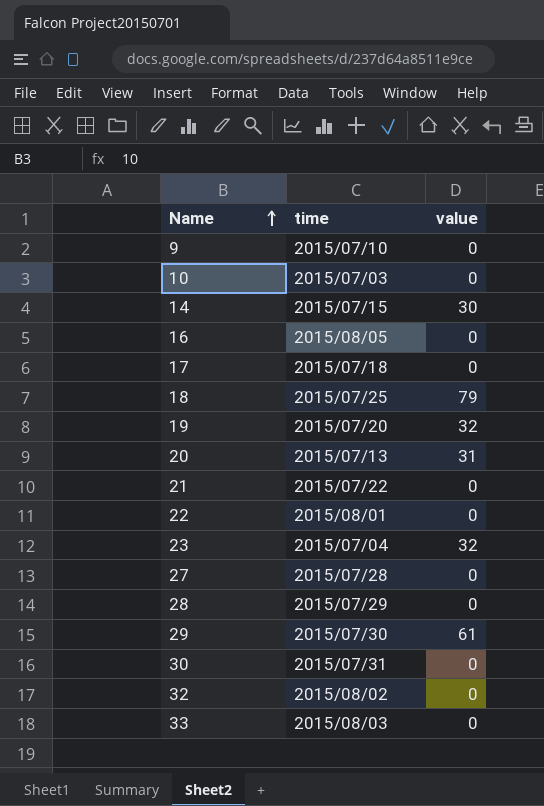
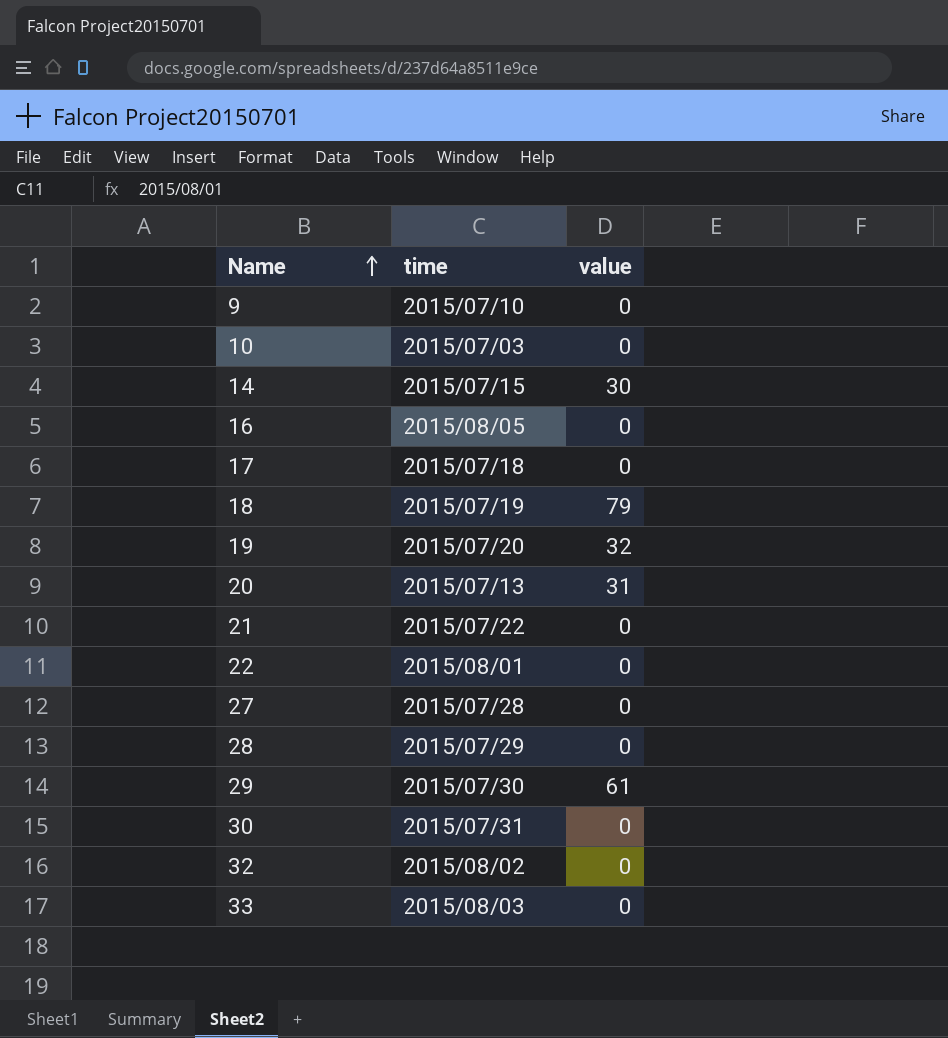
row 23: 2015/07/04 | 32 -> none
18 | time: 2015/07/25 -> 2015/07/19

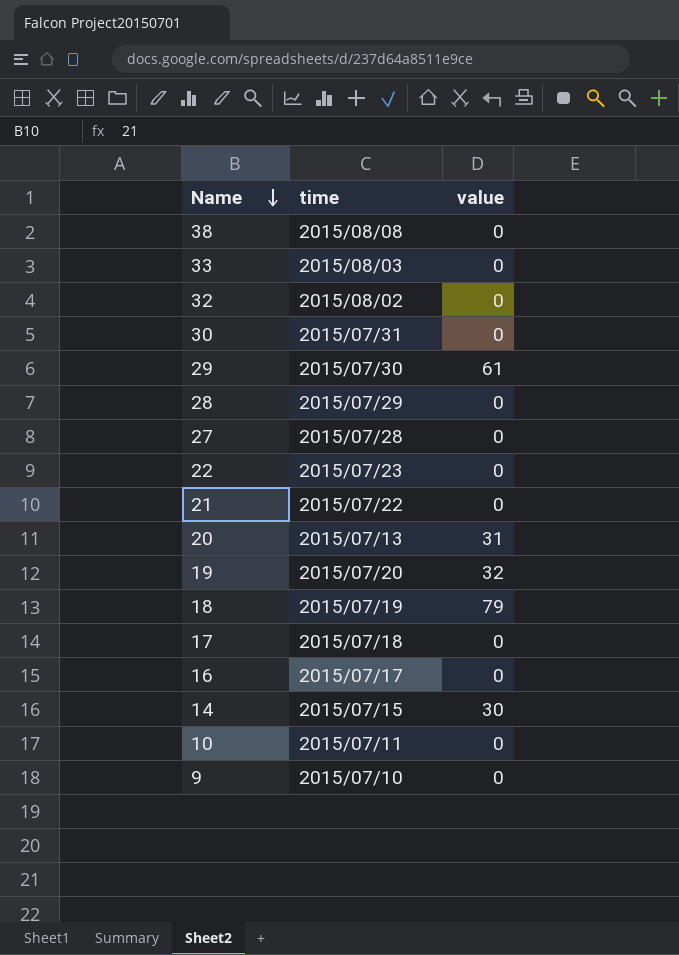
row order: Name ascending -> Name descending
row 38: none -> 2015/08/08 | 0
22 | time: 2015/08/01 -> 2015/07/23
16 | time: 2015/08/05 -> 2015/07/17
10 | time: 2015/07/03 -> 2015/07/11

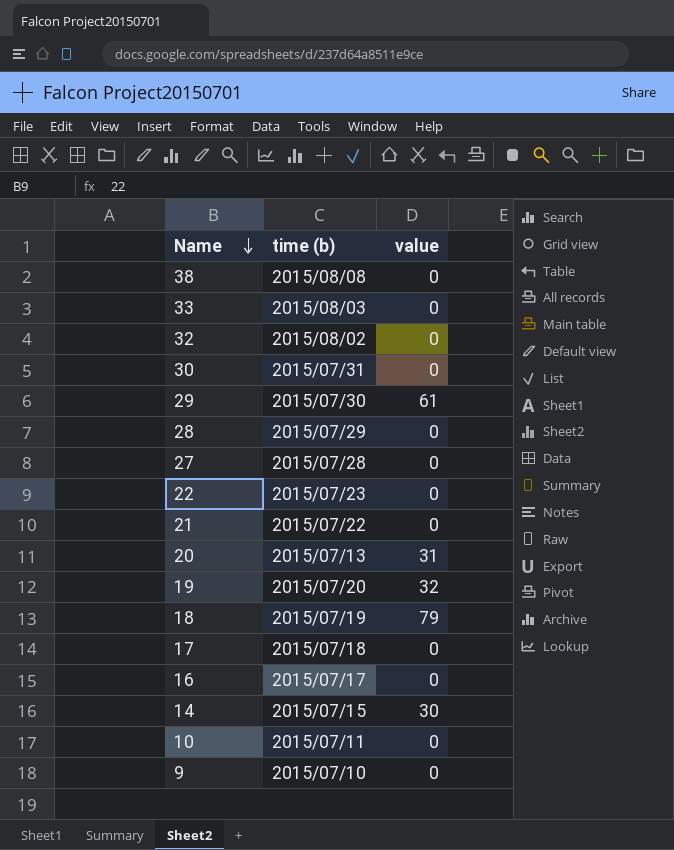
column name: time -> time (b)

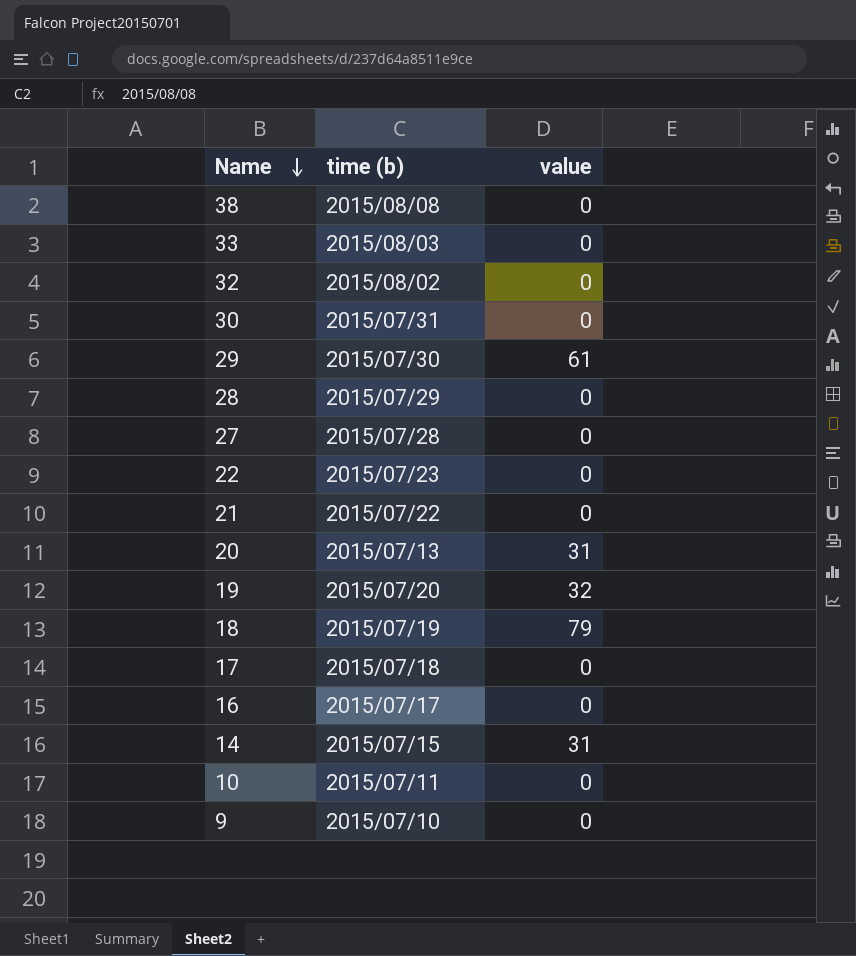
14 | value: 30 -> 31

